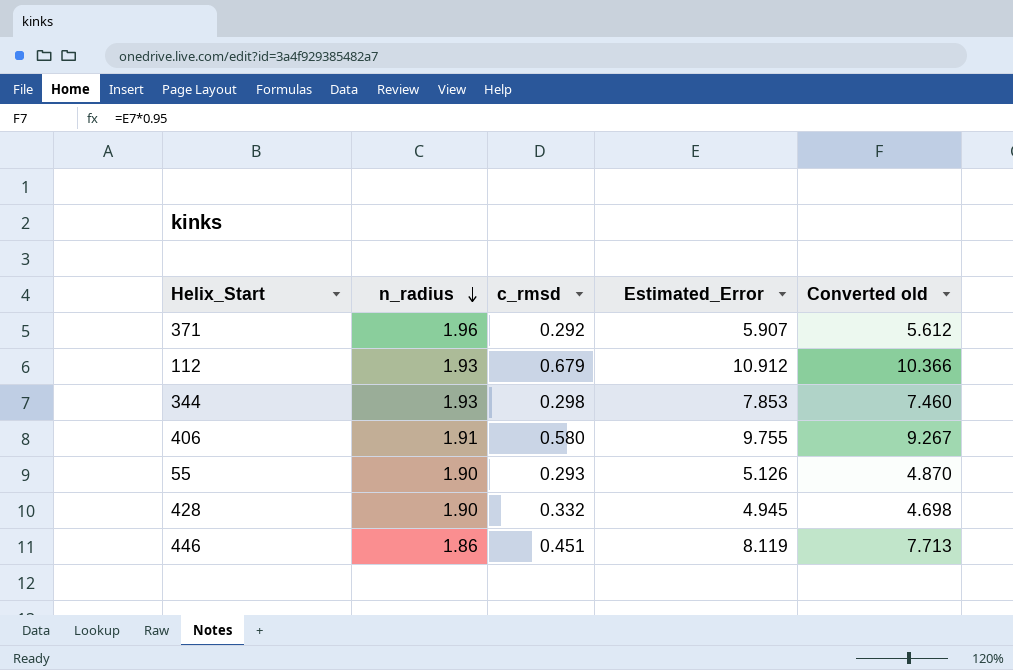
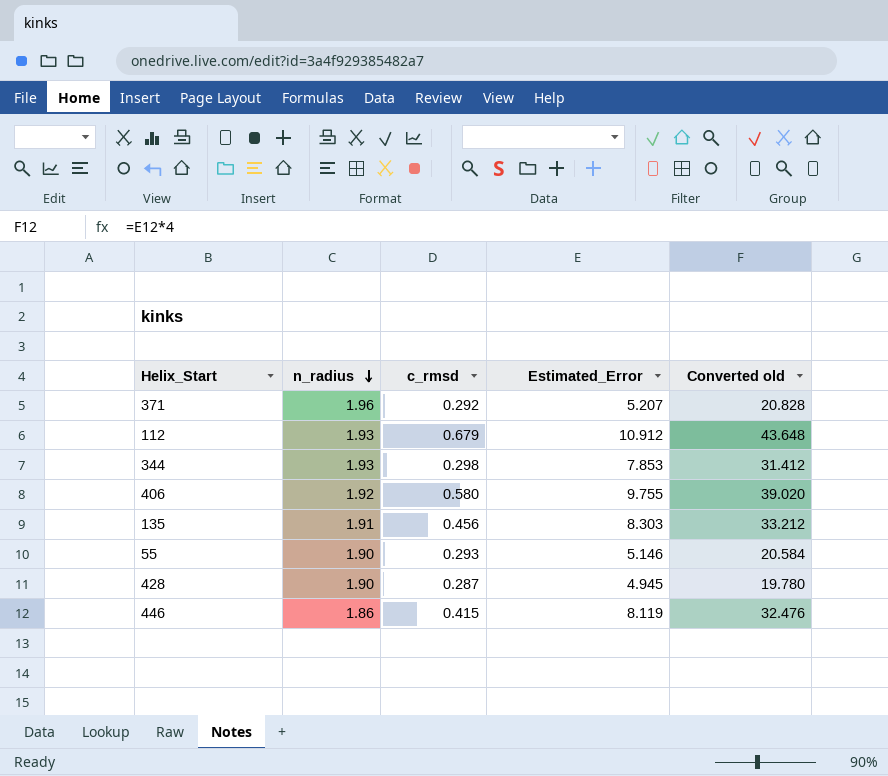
column Converted old | formula: [Estimated_Error] * 0.95 -> [Estimated_Error] * 4
371 | Estimated_Error: 5.907 -> 5.207
406 | n_radius: 1.91 -> 1.92
row 135: none -> 1.91 | 0.456 | 8.303 | 33.212
55 | Estimated_Error: 5.126 -> 5.146
428 | c_rmsd: 0.332 -> 0.287
446 | c_rmsd: 0.451 -> 0.415

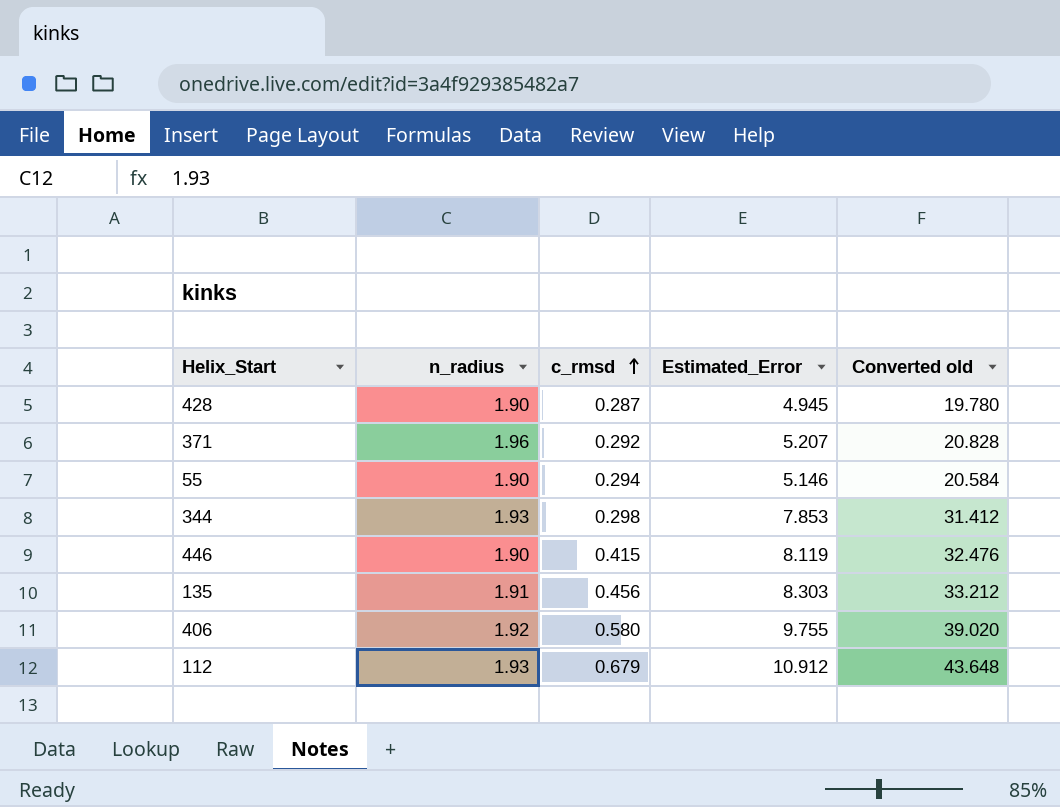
row order: n_radius descending -> c_rmsd ascending
55 | c_rmsd: 0.293 -> 0.294
446 | n_radius: 1.86 -> 1.90

